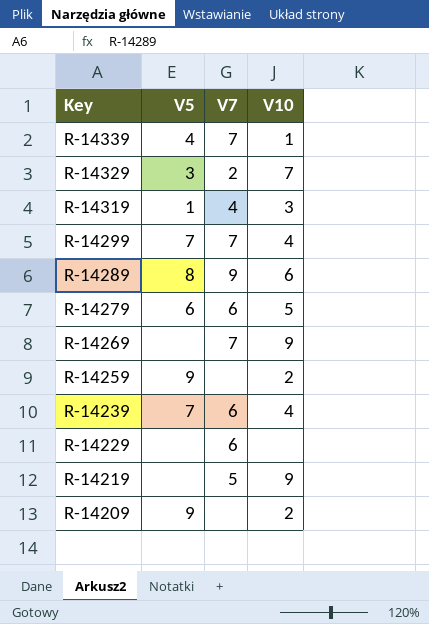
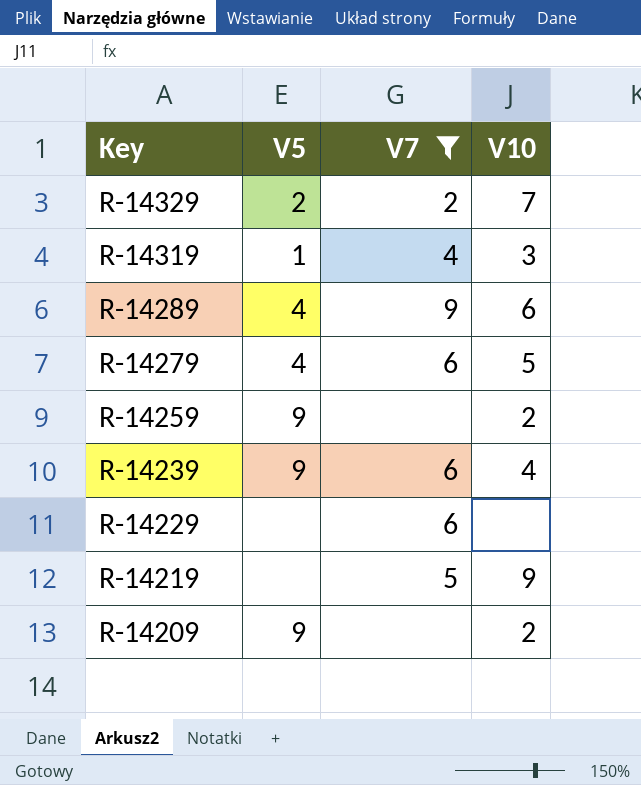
filter: none -> V7 != 7
R-14329 | V5: 3 -> 2
R-14289 | V5: 8 -> 4
R-14279 | V5: 6 -> 4
R-14239 | V5: 7 -> 9

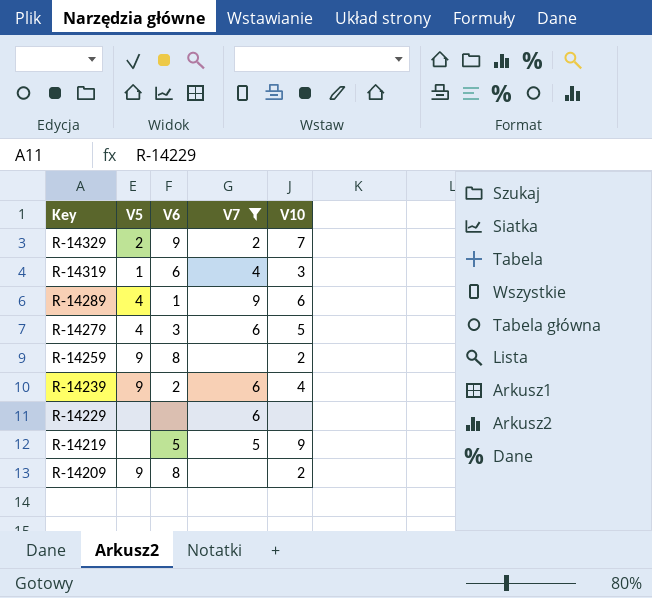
column V6 | position: none -> 3

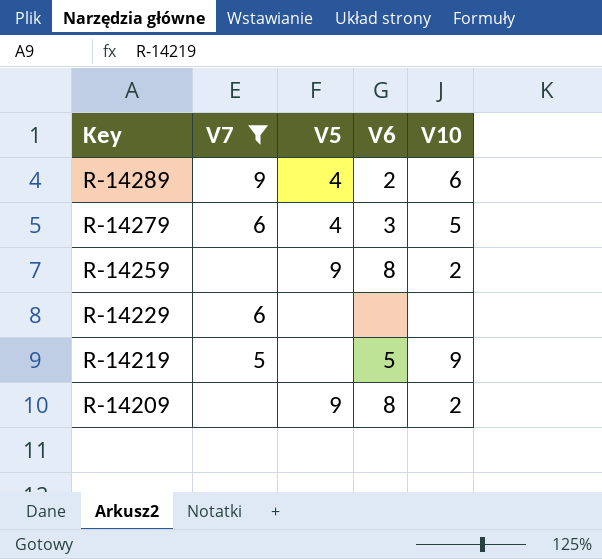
column V7 | position: 4 -> 2
row R-14329: 2 | 9 | 2 | 7 -> none
row R-14319: 1 | 6 | 4 | 3 -> none
row R-14239: 9 | 2 | 6 | 4 -> none
R-14289 | V6: 1 -> 2

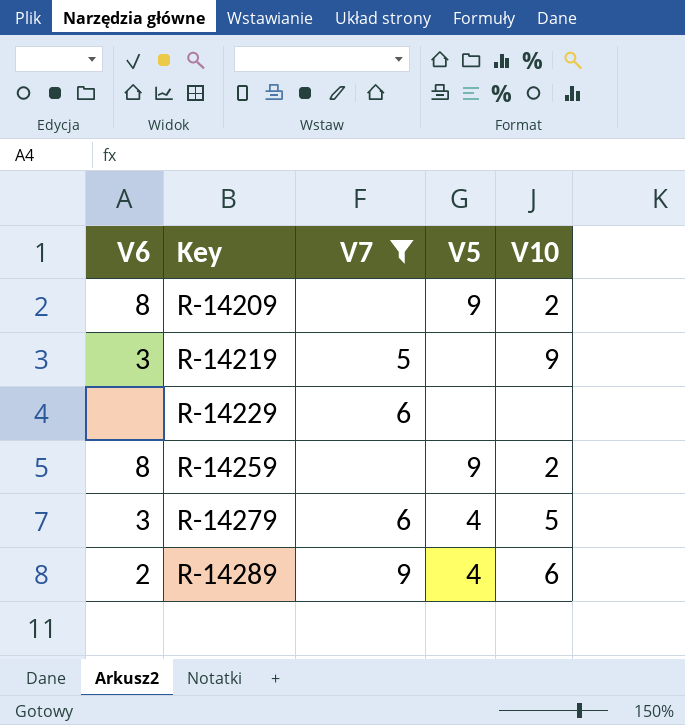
row order: Key descending -> Key ascending
column V6 | position: 4 -> 1
R-14219 | V6: 5 -> 3

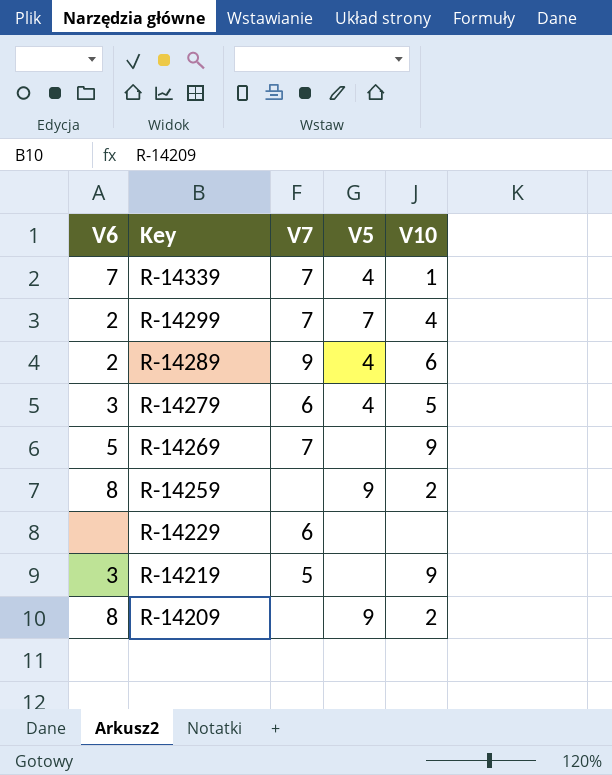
filter: V7 != 7 -> none
row order: Key ascending -> Key descending

